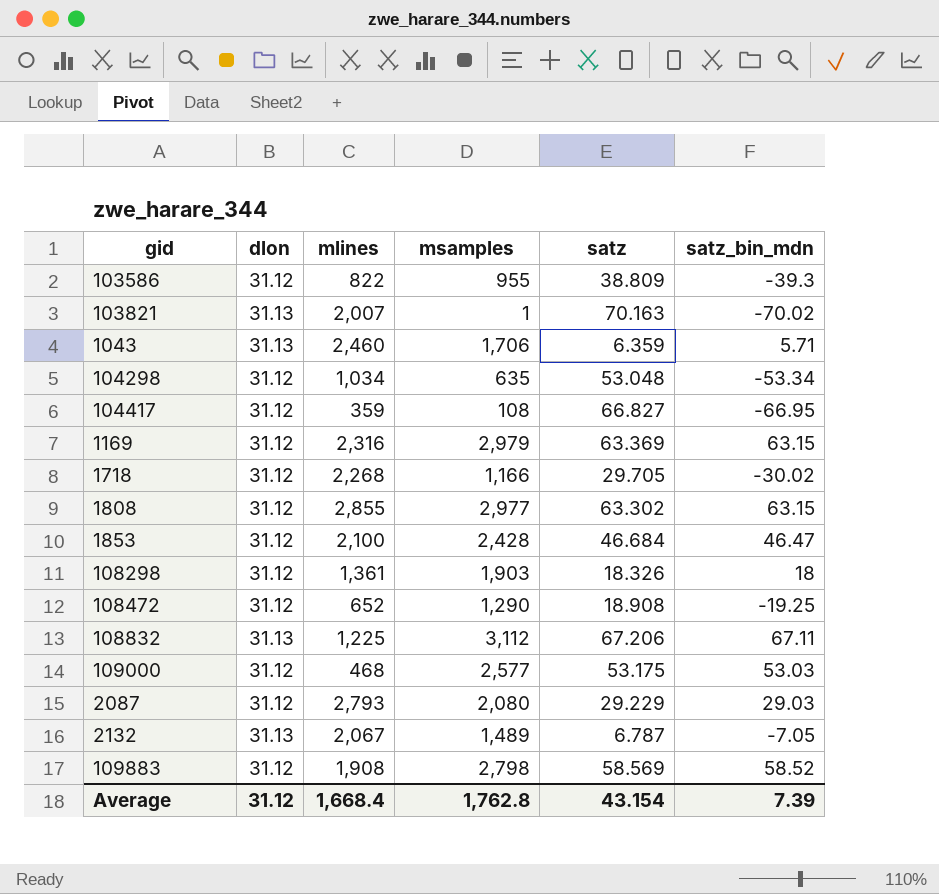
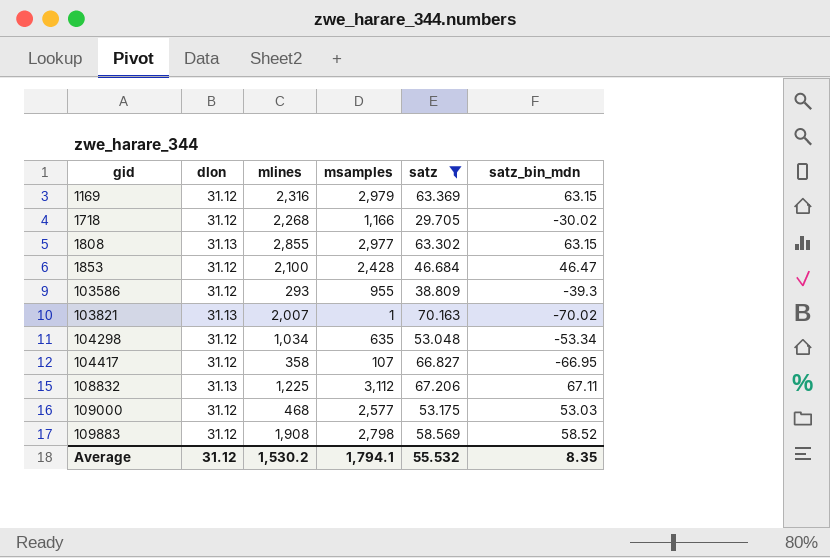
filter: none -> satz >= 29.705
row order: none -> gid ascending
1808 | dlon: 31.12 -> 31.13
103586 | mlines: 822 -> 293
104417 | mlines: 359 -> 358
104417 | msamples: 108 -> 107
Average | mlines: 1,668.4 -> 1,530.2
Average | msamples: 1,762.8 -> 1,794.1
Average | satz: 43.154 -> 55.532
Average | satz_bin_mdn: 7.39 -> 8.35

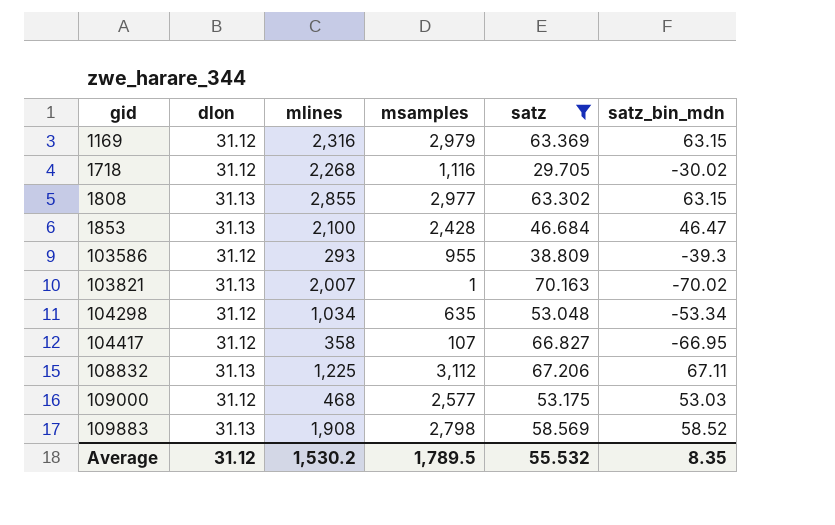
1718 | msamples: 1,166 -> 1,116
1853 | dlon: 31.12 -> 31.13
109883 | dlon: 31.12 -> 31.13
Average | msamples: 1,794.1 -> 1,789.5

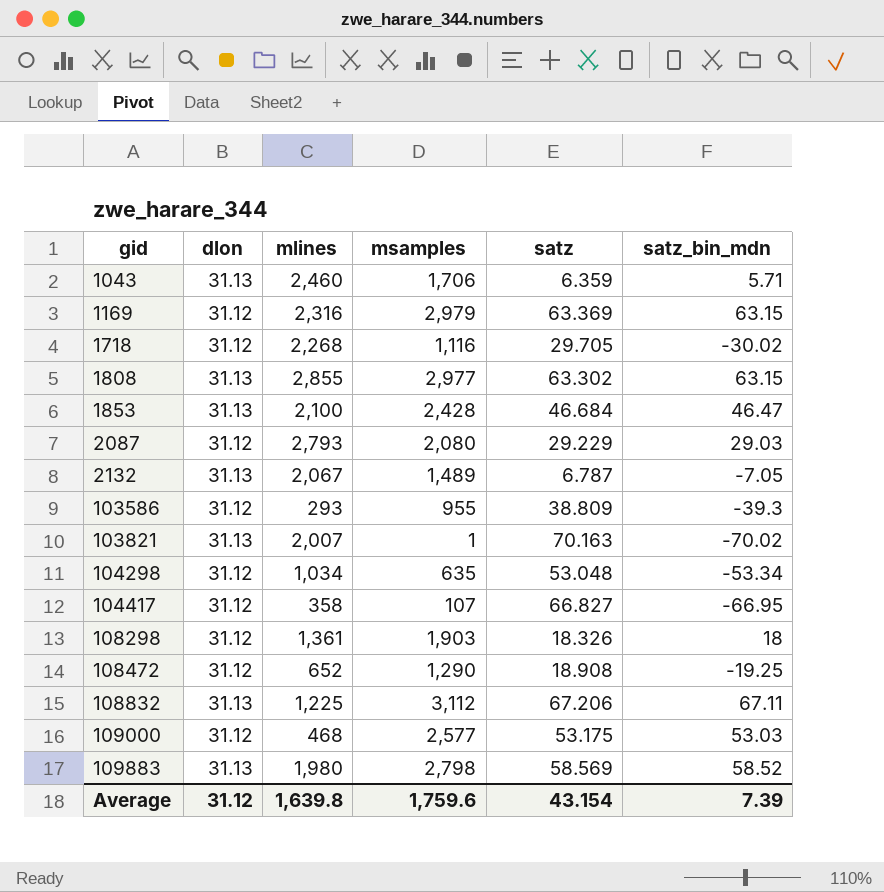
filter: satz >= 29.705 -> none
109883 | mlines: 1,908 -> 1,980
Average | mlines: 1,530.2 -> 1,639.8
Average | msamples: 1,789.5 -> 1,759.6
Average | satz: 55.532 -> 43.154
Average | satz_bin_mdn: 8.35 -> 7.39

